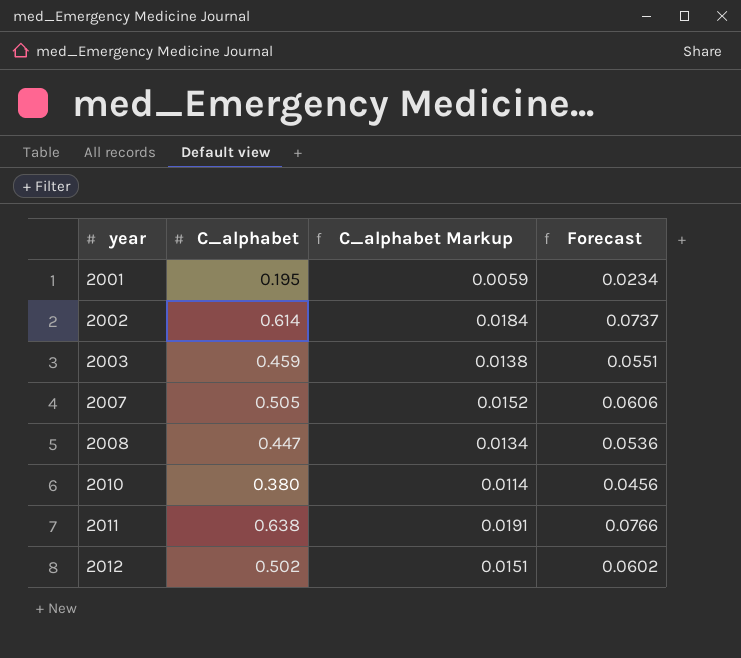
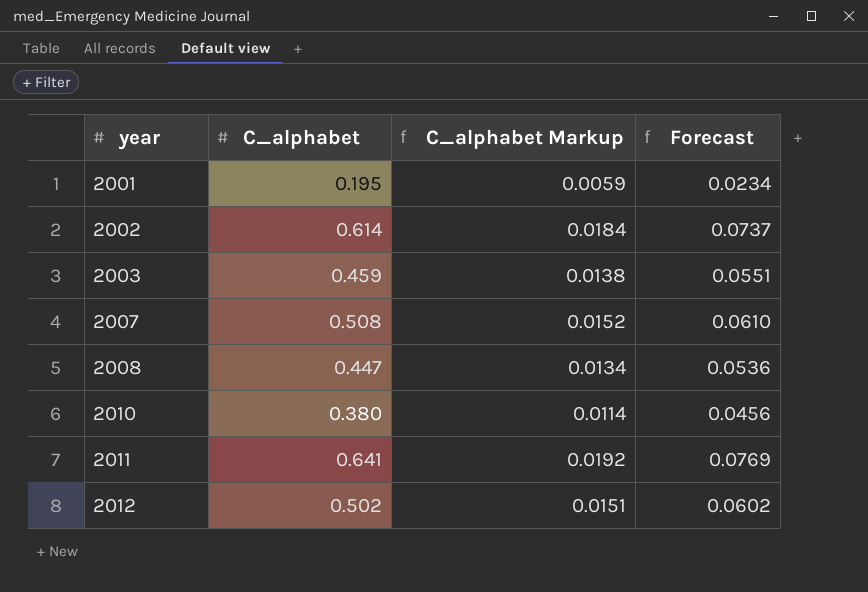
2007 | C_alphabet: 0.505 -> 0.508
2007 | Forecast: 0.0606 -> 0.0610
2011 | C_alphabet: 0.638 -> 0.641
2011 | C_alphabet Markup: 0.0191 -> 0.0192
2011 | Forecast: 0.0766 -> 0.0769

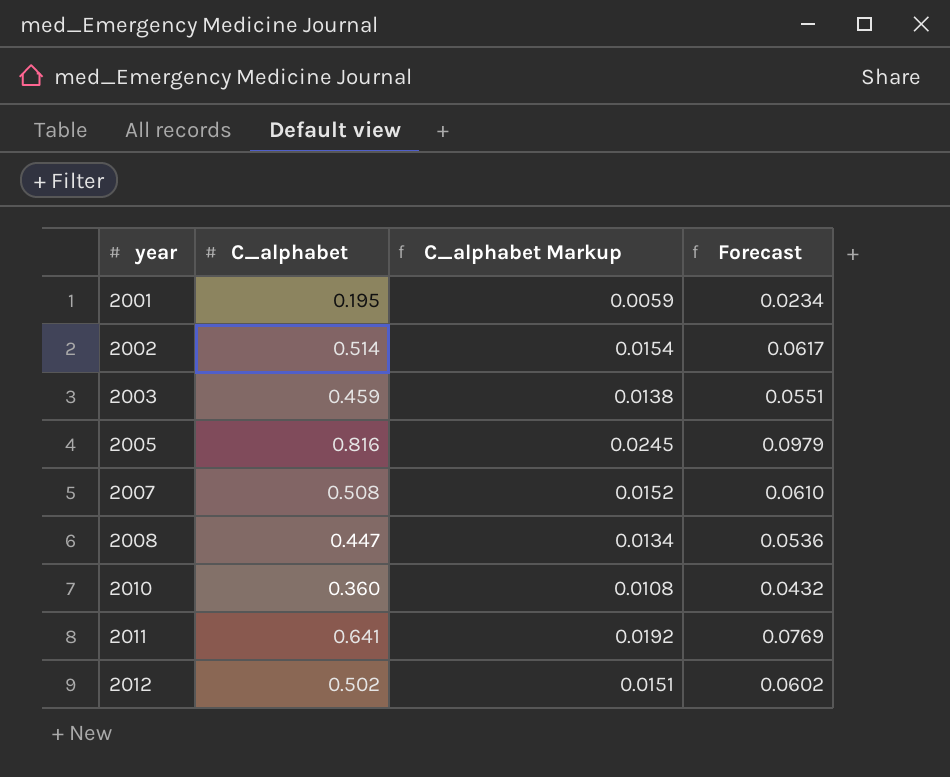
2002 | C_alphabet: 0.614 -> 0.514
2002 | C_alphabet Markup: 0.0184 -> 0.0154
2002 | Forecast: 0.0737 -> 0.0617
row 2005: none -> 0.816 | 0.0245 | 0.0979
2010 | C_alphabet: 0.380 -> 0.360
2010 | C_alphabet Markup: 0.0114 -> 0.0108
2010 | Forecast: 0.0456 -> 0.0432

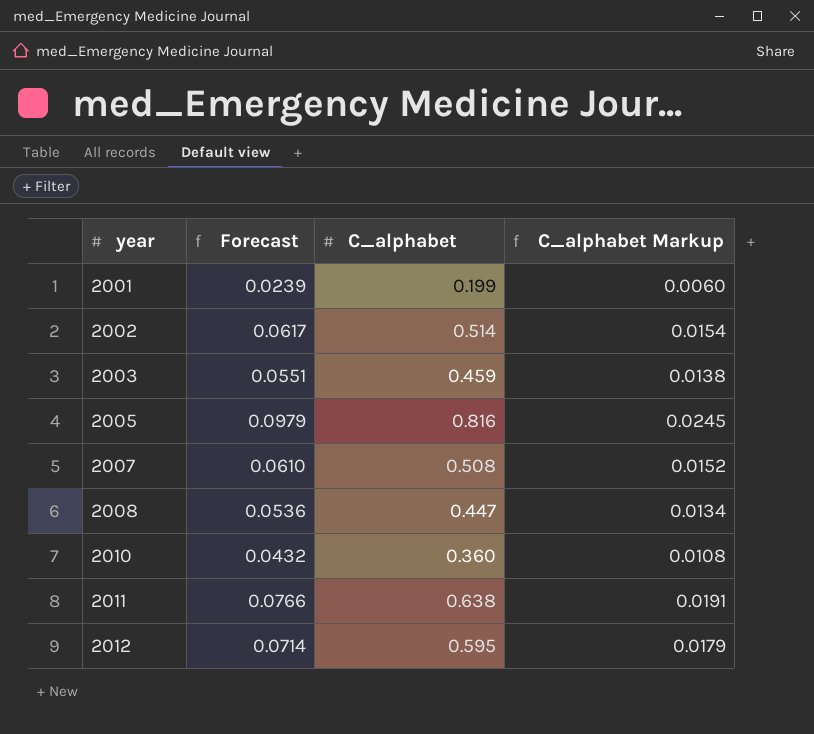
column Forecast | position: 4 -> 2
2001 | Forecast: 0.0234 -> 0.0239
2001 | C_alphabet: 0.195 -> 0.199
2001 | C_alphabet Markup: 0.0059 -> 0.0060
2011 | Forecast: 0.0769 -> 0.0766
2011 | C_alphabet: 0.641 -> 0.638
2011 | C_alphabet Markup: 0.0192 -> 0.0191
2012 | Forecast: 0.0602 -> 0.0714
2012 | C_alphabet: 0.502 -> 0.595
2012 | C_alphabet Markup: 0.0151 -> 0.0179

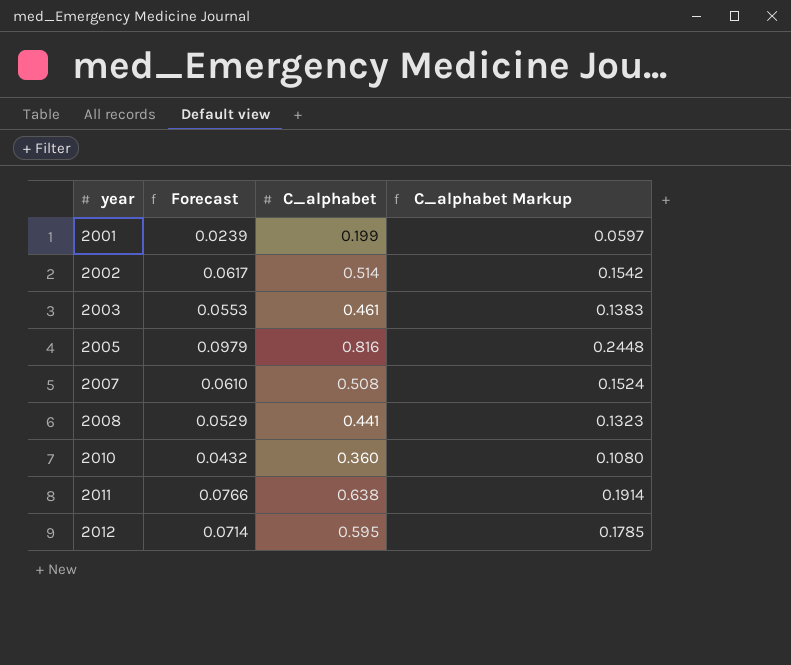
column C_alphabet Markup | formula: [C_alphabet] * 0.03 -> [C_alphabet] * 0.3
2003 | Forecast: 0.0551 -> 0.0553
2003 | C_alphabet: 0.459 -> 0.461
2008 | Forecast: 0.0536 -> 0.0529
2008 | C_alphabet: 0.447 -> 0.441

